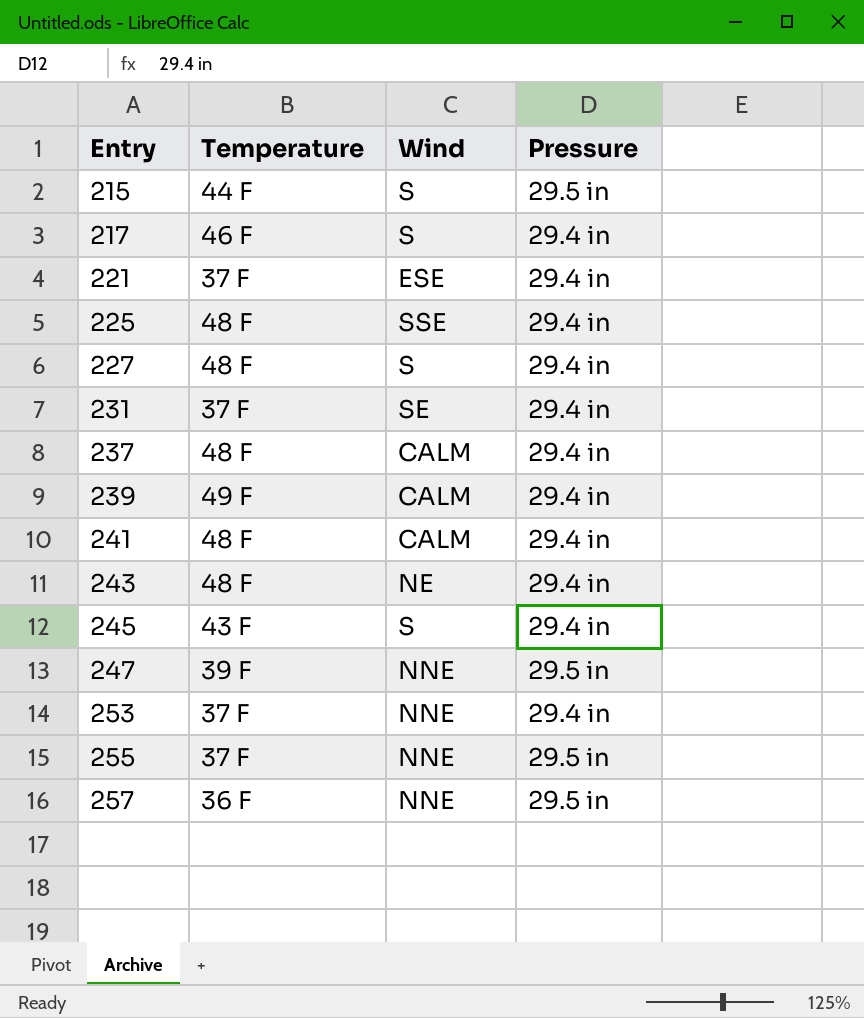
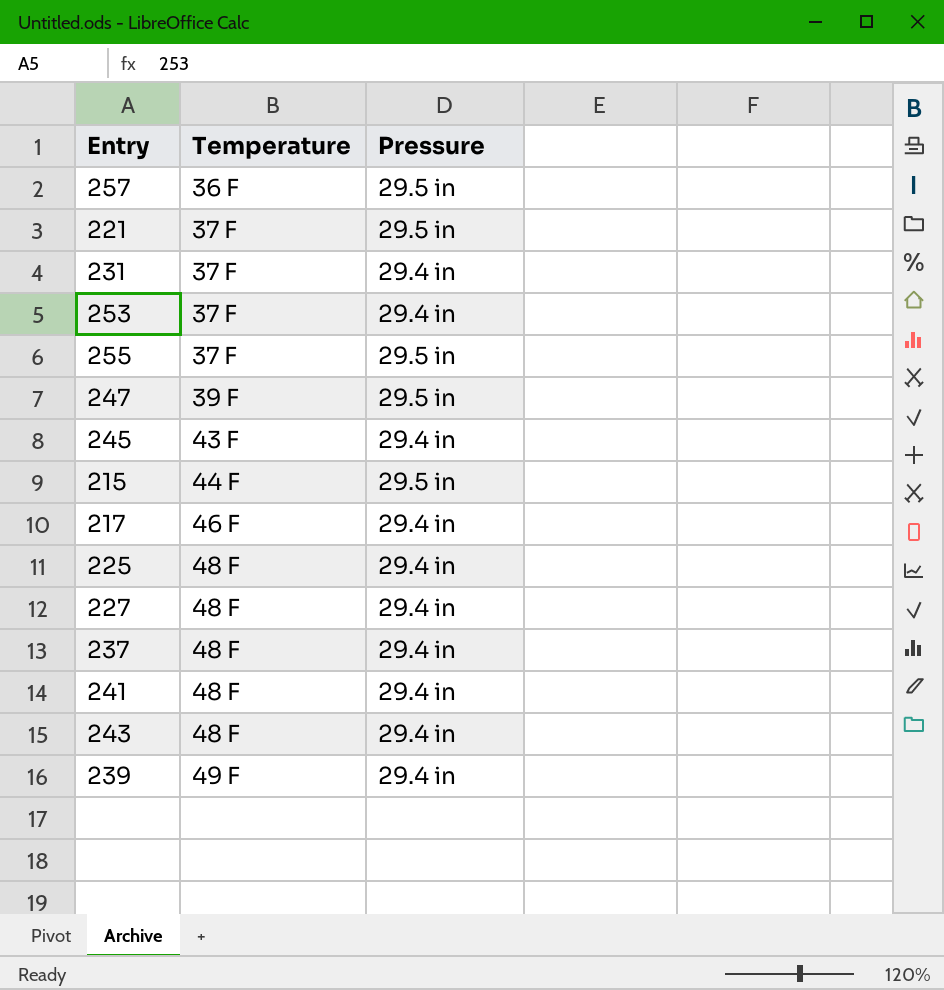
row order: Entry ascending -> Temperature ascending
column Wind | position: 3 -> none
221 | Pressure: 29.4 in -> 29.5 in

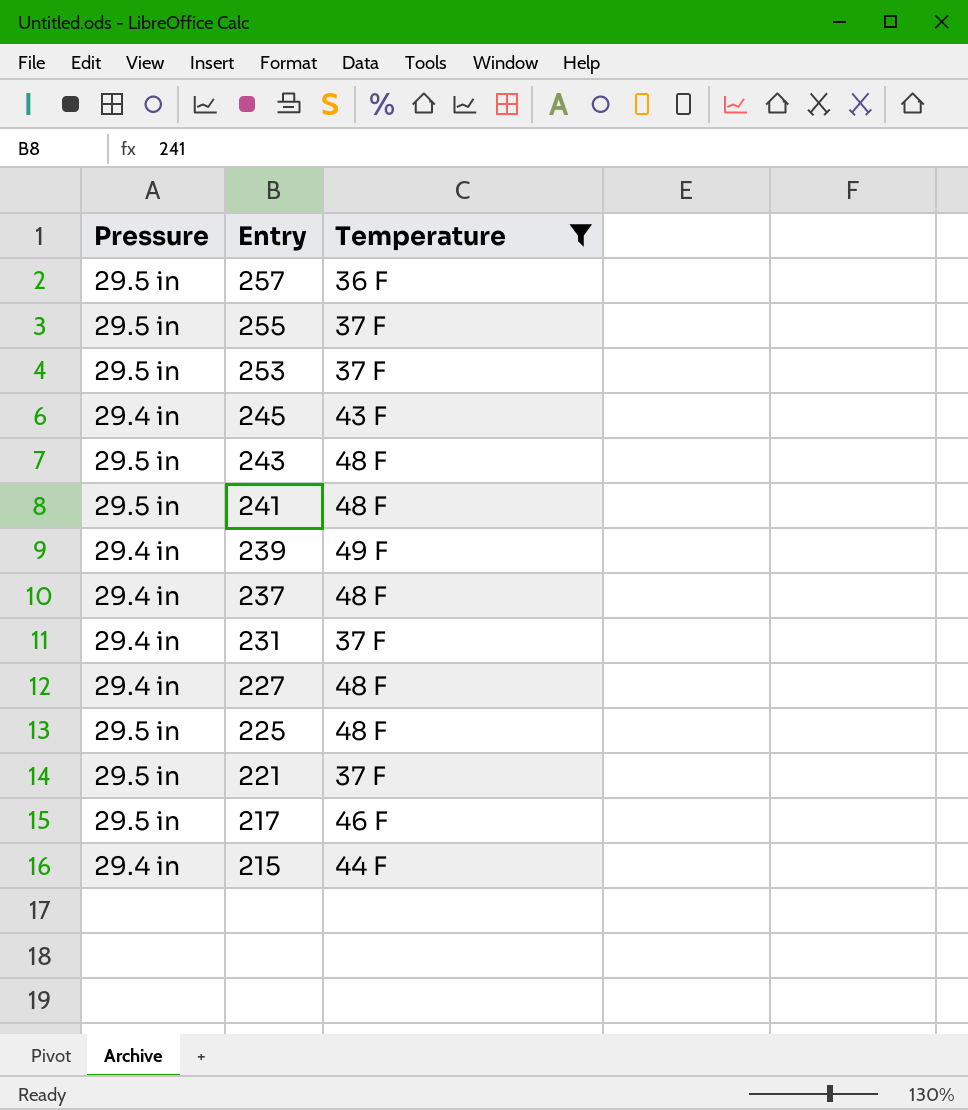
filter: none -> Temperature != 39 F
row order: Temperature ascending -> Entry descending
column Pressure | position: 3 -> 1
253 | Pressure: 29.4 in -> 29.5 in
243 | Pressure: 29.4 in -> 29.5 in
241 | Pressure: 29.4 in -> 29.5 in
225 | Pressure: 29.4 in -> 29.5 in
217 | Pressure: 29.4 in -> 29.5 in
215 | Pressure: 29.5 in -> 29.4 in

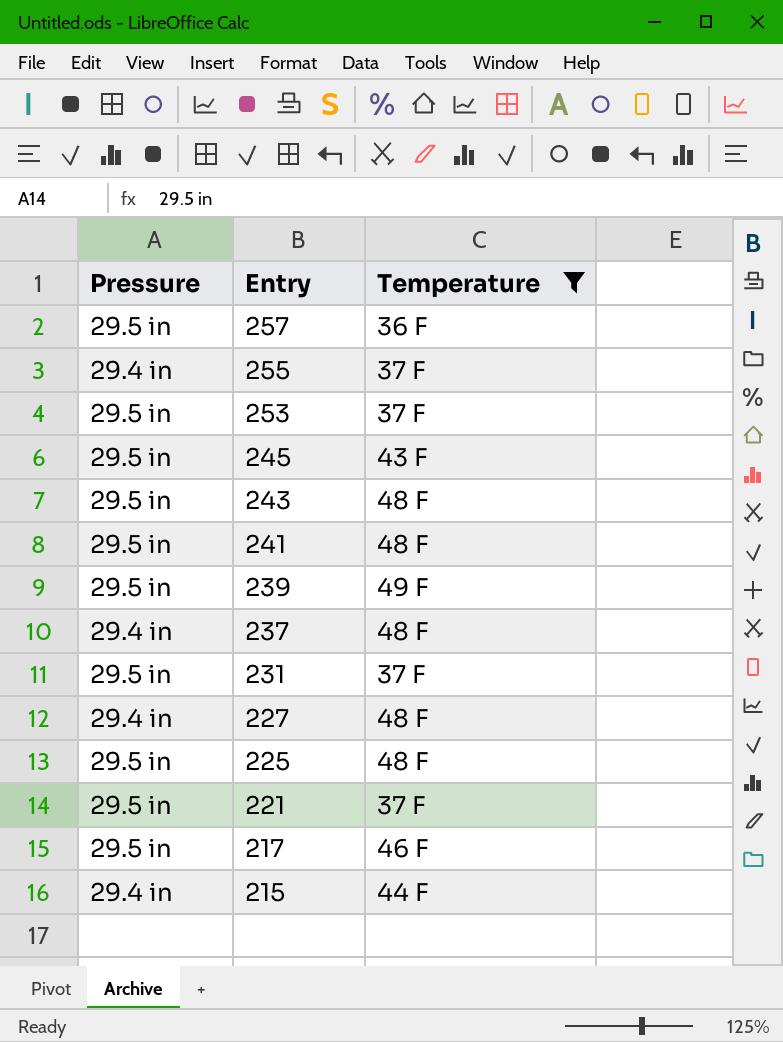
255 | Pressure: 29.5 in -> 29.4 in
245 | Pressure: 29.4 in -> 29.5 in
239 | Pressure: 29.4 in -> 29.5 in
231 | Pressure: 29.4 in -> 29.5 in

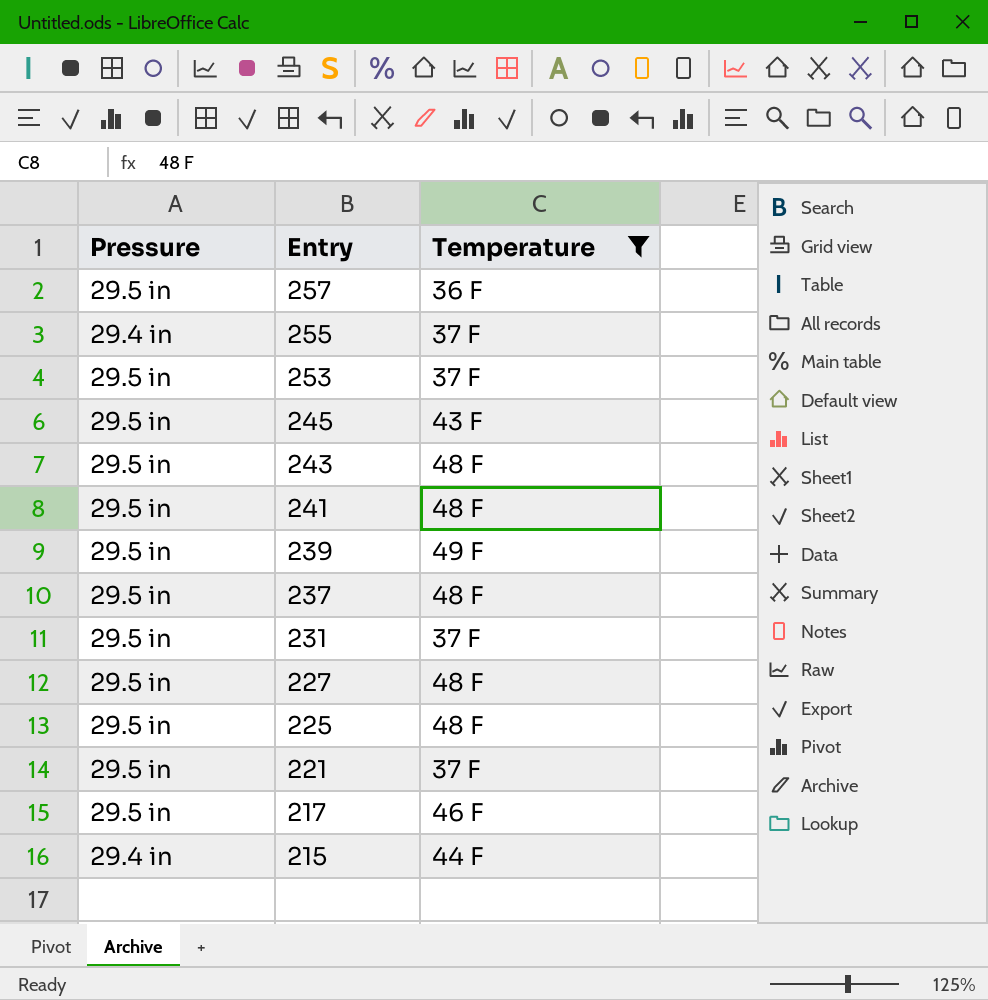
237 | Pressure: 29.4 in -> 29.5 in
227 | Pressure: 29.4 in -> 29.5 in

